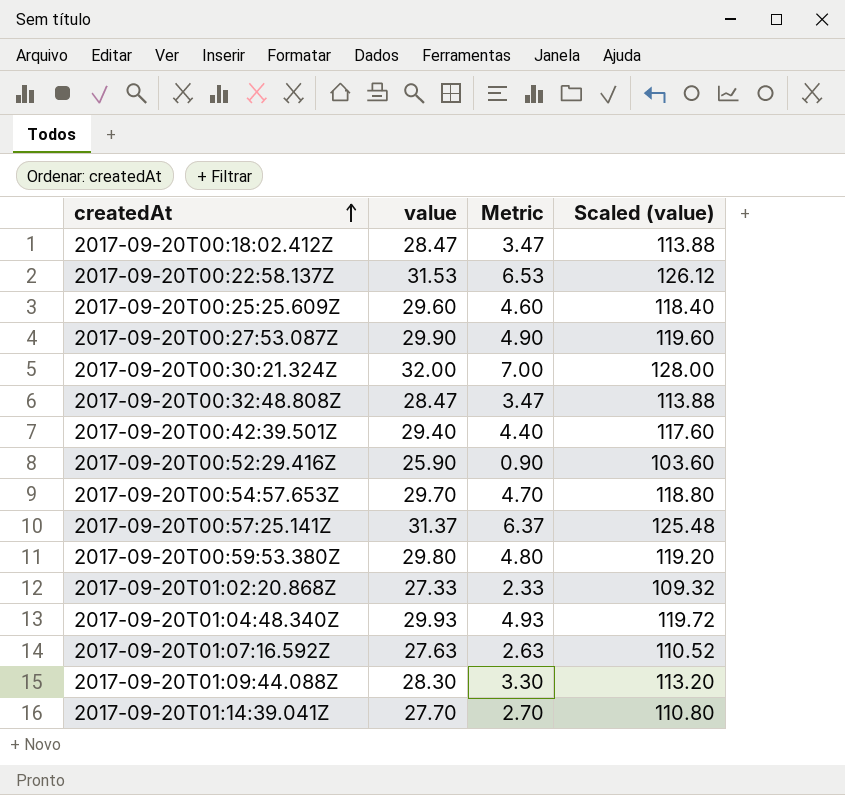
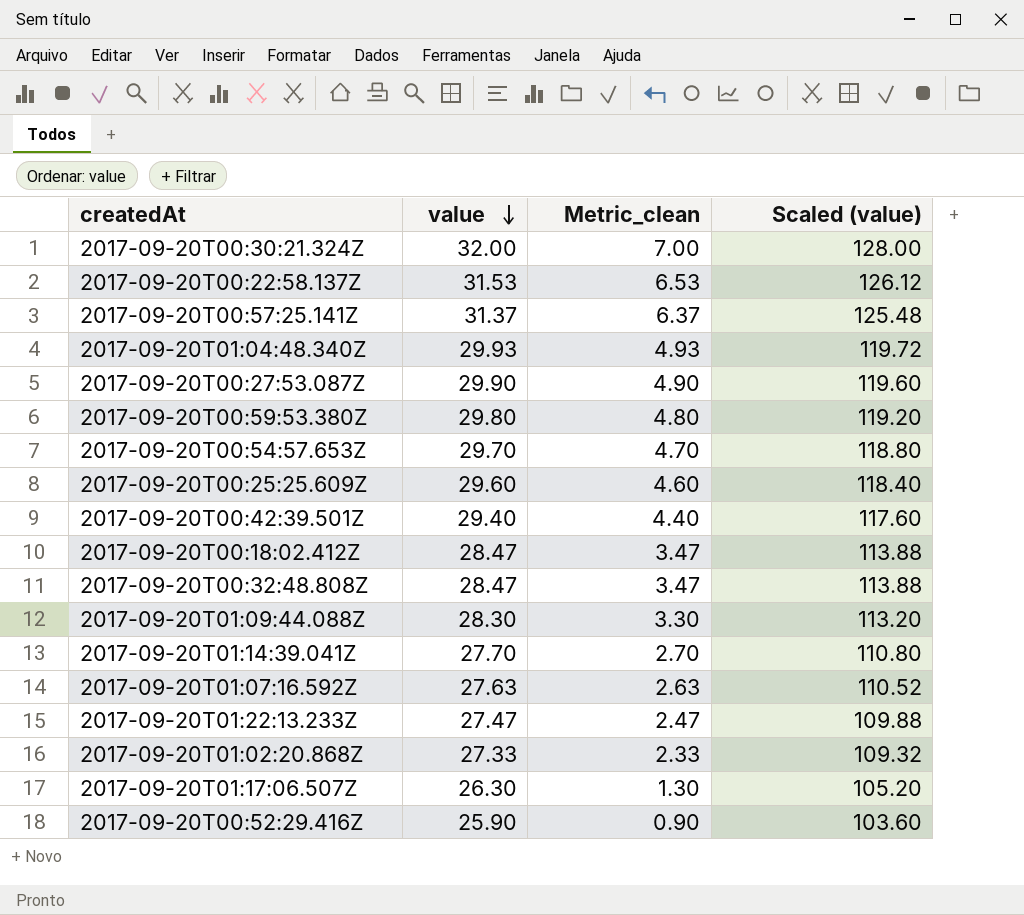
row order: createdAt ascending -> value descending
column name: Metric -> Metric_clean
row 2017-09-20T01:22:13.233Z: none -> 27.47 | 2.47 | 109.88
row 2017-09-20T01:17:06.507Z: none -> 26.30 | 1.30 | 105.20

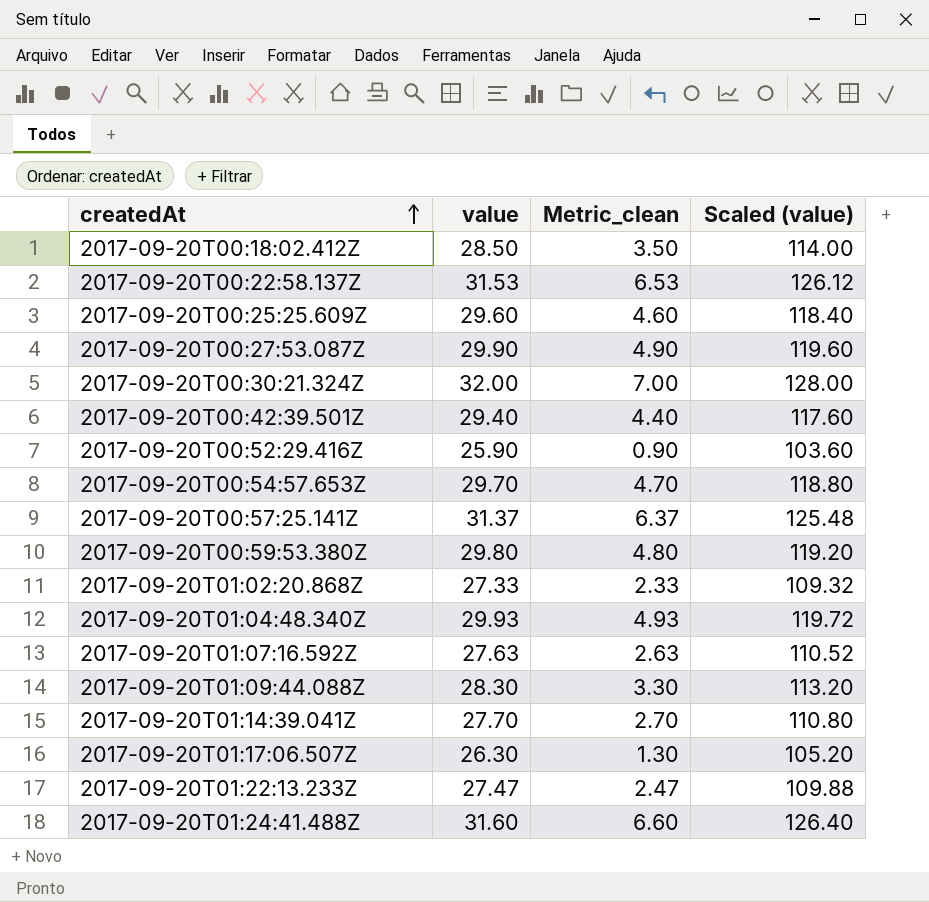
row order: value descending -> createdAt ascending
row 2017-09-20T00:32:48.808Z: 28.47 | 3.47 | 113.88 -> none
2017-09-20T00:18:02.412Z | value: 28.47 -> 28.50
2017-09-20T00:18:02.412Z | Metric_clean: 3.47 -> 3.50
2017-09-20T00:18:02.412Z | Scaled (value): 113.88 -> 114.00
row 2017-09-20T01:24:41.488Z: none -> 31.60 | 6.60 | 126.40

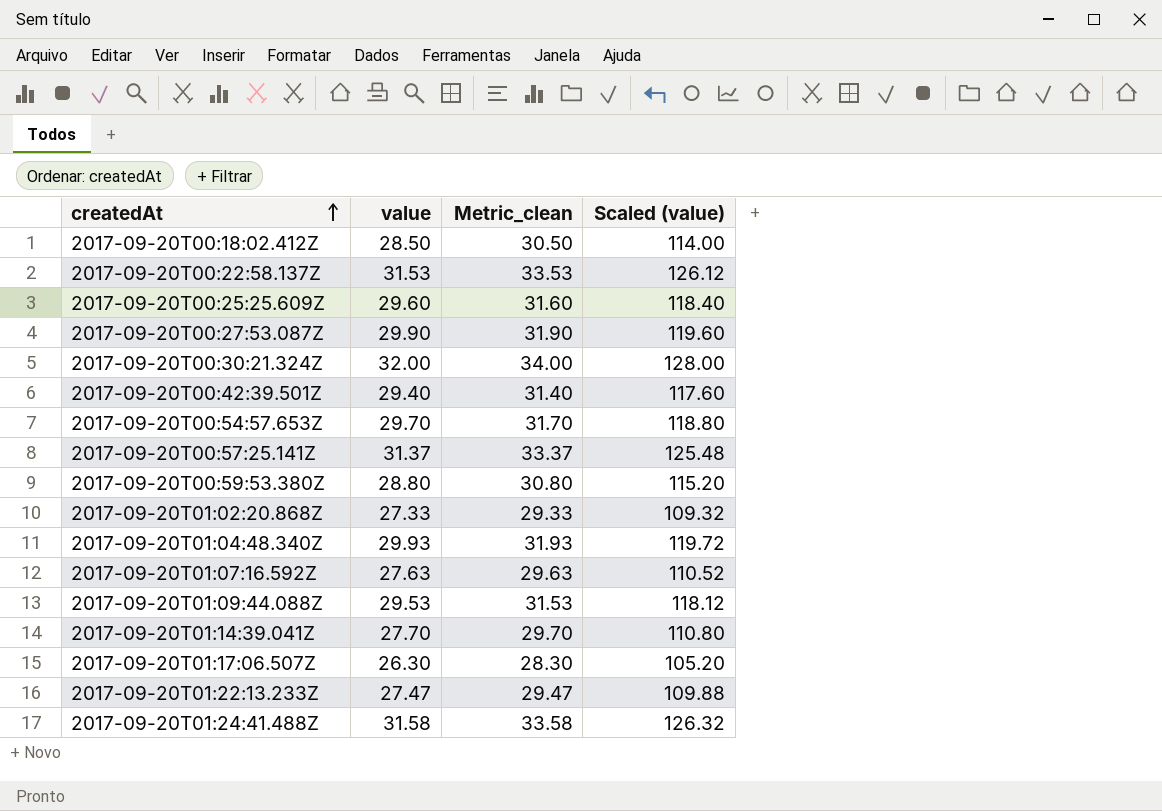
column Metric_clean | formula: [value] - 25 -> [value] + 2
row 2017-09-20T00:52:29.416Z: 25.90 | 0.90 | 103.60 -> none
2017-09-20T00:59:53.380Z | value: 29.80 -> 28.80
2017-09-20T00:59:53.380Z | Scaled (value): 119.20 -> 115.20
2017-09-20T01:09:44.088Z | value: 28.30 -> 29.53
2017-09-20T01:09:44.088Z | Scaled (value): 113.20 -> 118.12
2017-09-20T01:24:41.488Z | value: 31.60 -> 31.58
2017-09-20T01:24:41.488Z | Scaled (value): 126.40 -> 126.32

